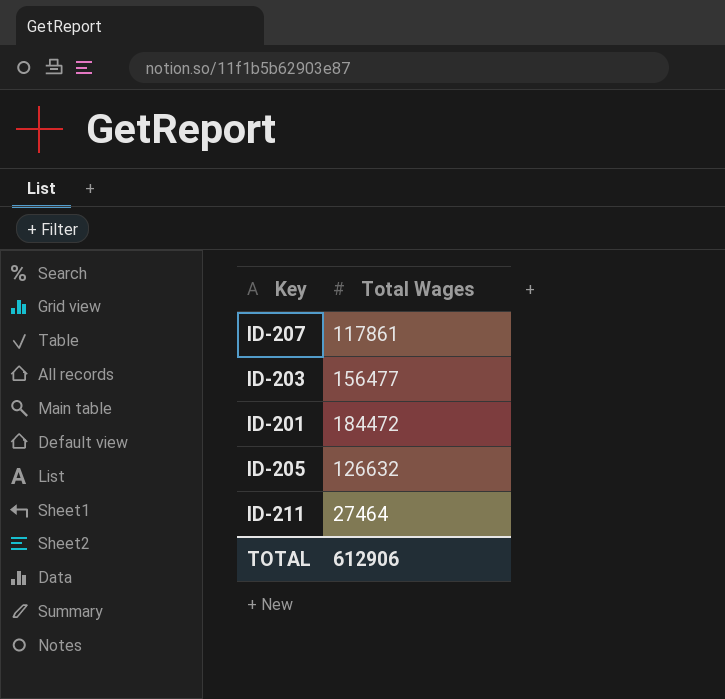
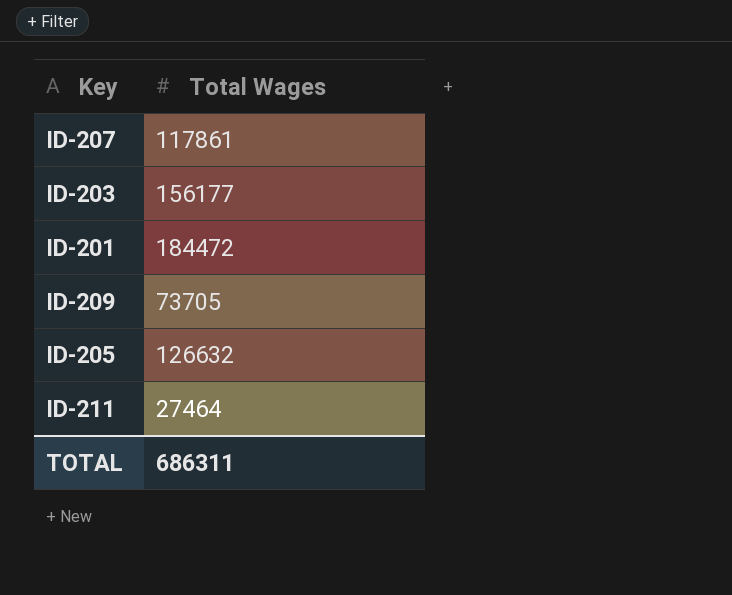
ID-203 | Total Wages: 156477 -> 156177
row ID-209: none -> 73705
TOTAL | Total Wages: 612906 -> 686311

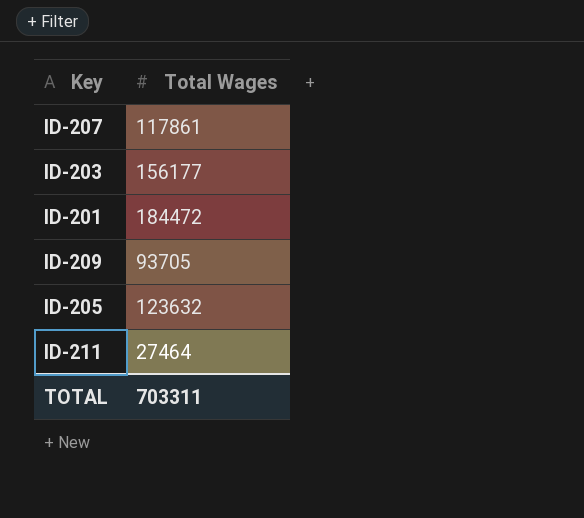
ID-209 | Total Wages: 73705 -> 93705
ID-205 | Total Wages: 126632 -> 123632
TOTAL | Total Wages: 686311 -> 703311

